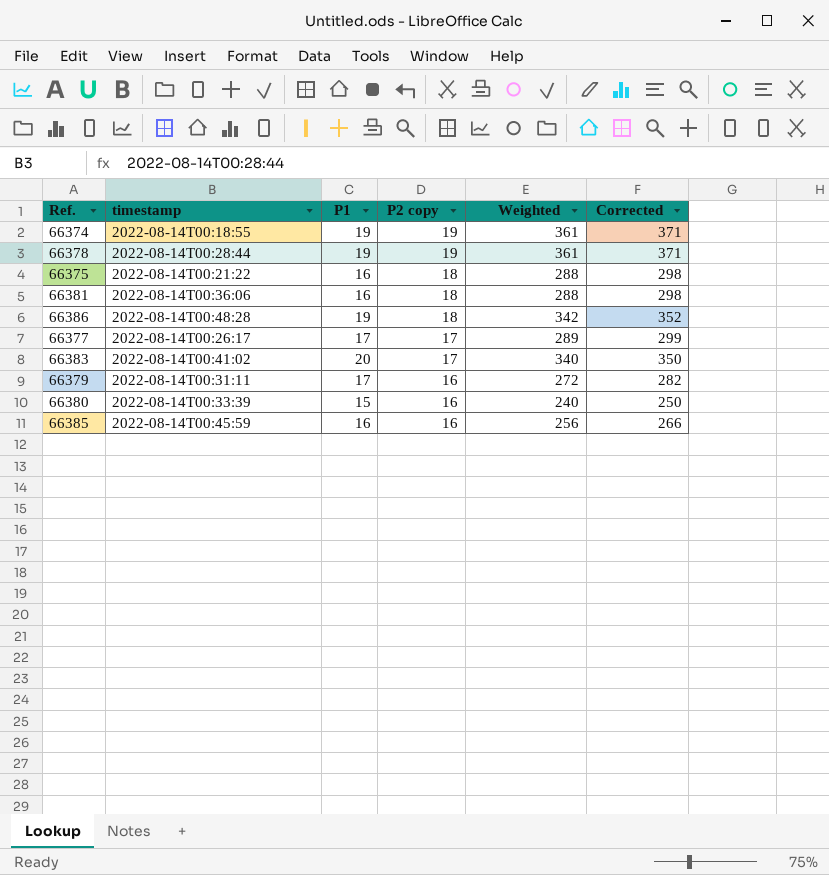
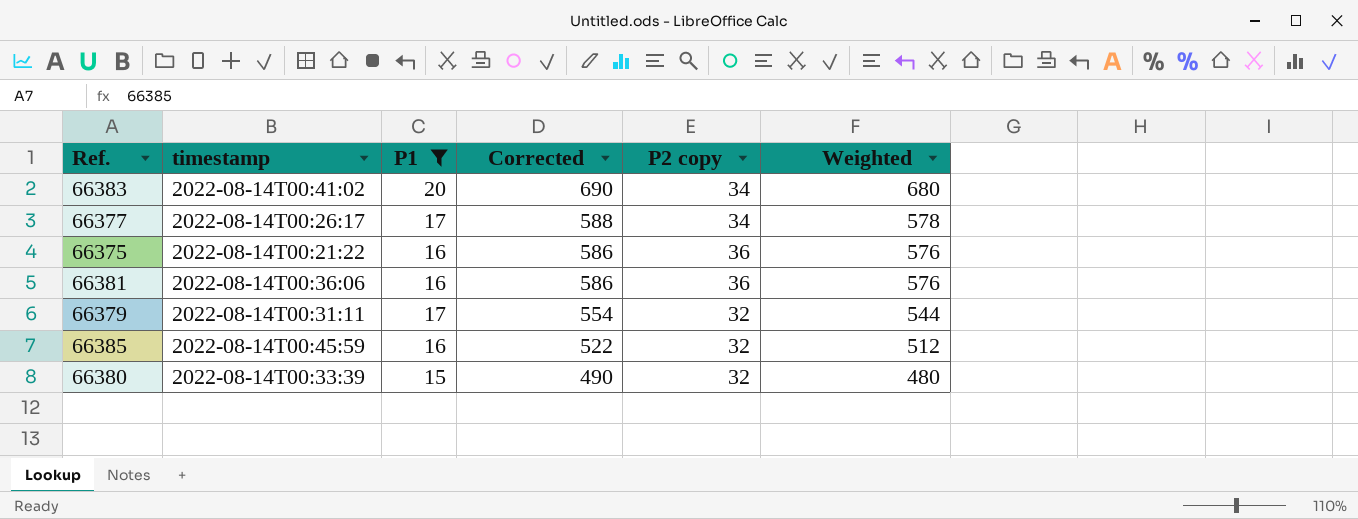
filter: none -> P1 != 19
row order: P2 copy descending -> Corrected descending
column Corrected | position: 6 -> 4
66383 | Corrected: 350 -> 690
66383 | P2 copy: 17 -> 34
66383 | Weighted: 340 -> 680
66377 | Corrected: 299 -> 588
66377 | P2 copy: 17 -> 34
66377 | Weighted: 289 -> 578
66375 | Corrected: 298 -> 586
66375 | P2 copy: 18 -> 36
66375 | Weighted: 288 -> 576
66381 | Corrected: 298 -> 586
66381 | P2 copy: 18 -> 36
66381 | Weighted: 288 -> 576
66379 | Corrected: 282 -> 554
66379 | P2 copy: 16 -> 32
66379 | Weighted: 272 -> 544
66385 | Corrected: 266 -> 522
66385 | P2 copy: 16 -> 32
66385 | Weighted: 256 -> 512
66380 | Corrected: 250 -> 490
66380 | P2 copy: 16 -> 32
66380 | Weighted: 240 -> 480

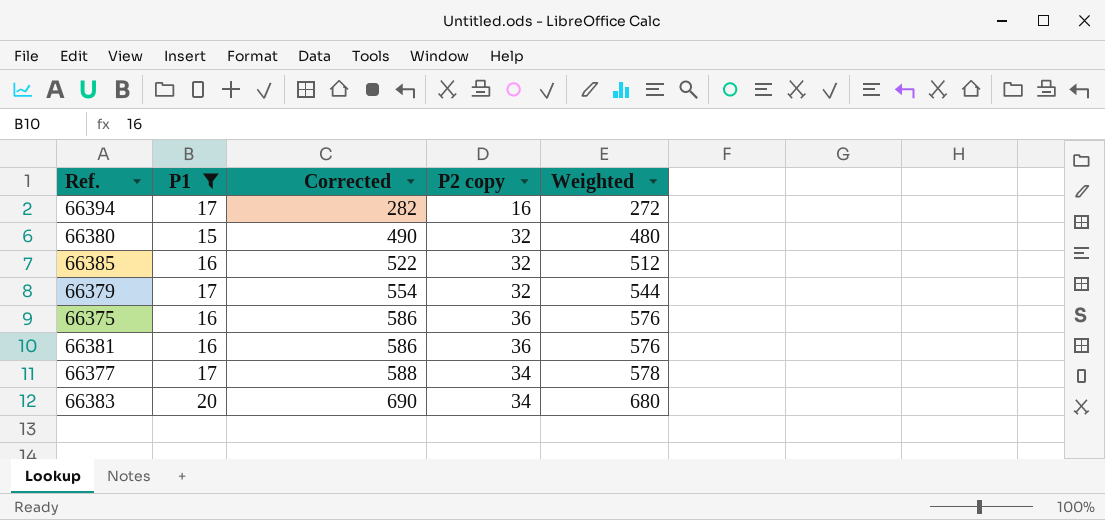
row order: Corrected descending -> Corrected ascending
column timestamp | position: 2 -> none
row 66394: none -> 17 | 282 | 16 | 272

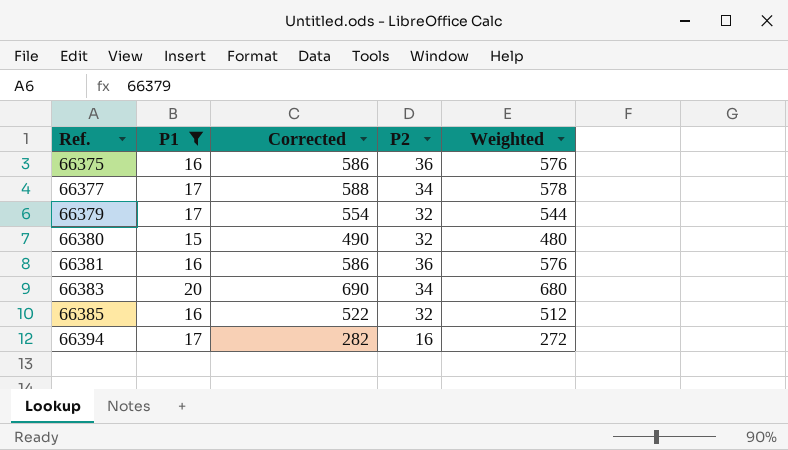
row order: Corrected ascending -> Ref. ascending
column name: P2 copy -> P2

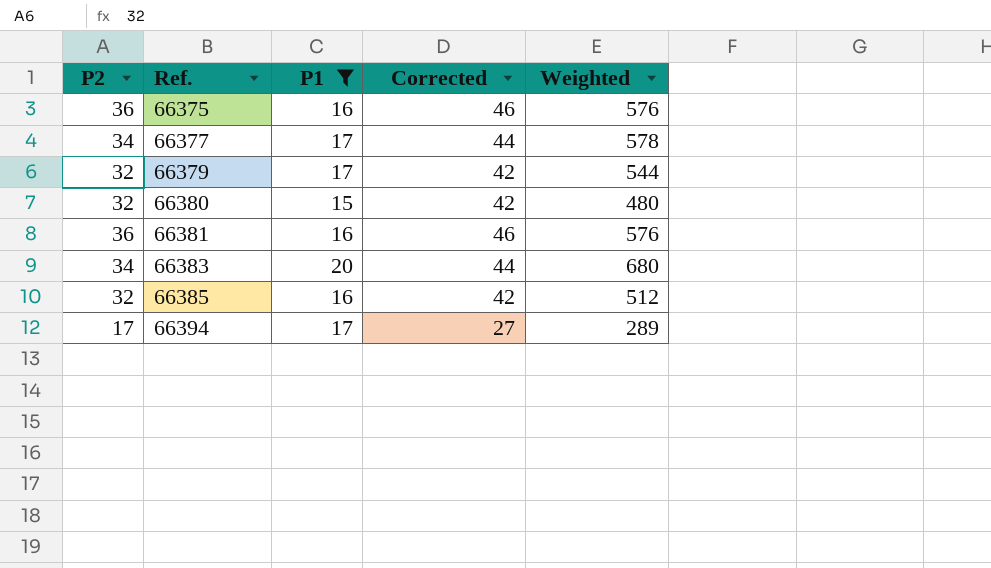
column P2 | position: 4 -> 1
column Corrected | formula: [Weighted] + 10 -> [P2] + 10
66394 | P2: 16 -> 17
66394 | Weighted: 272 -> 289

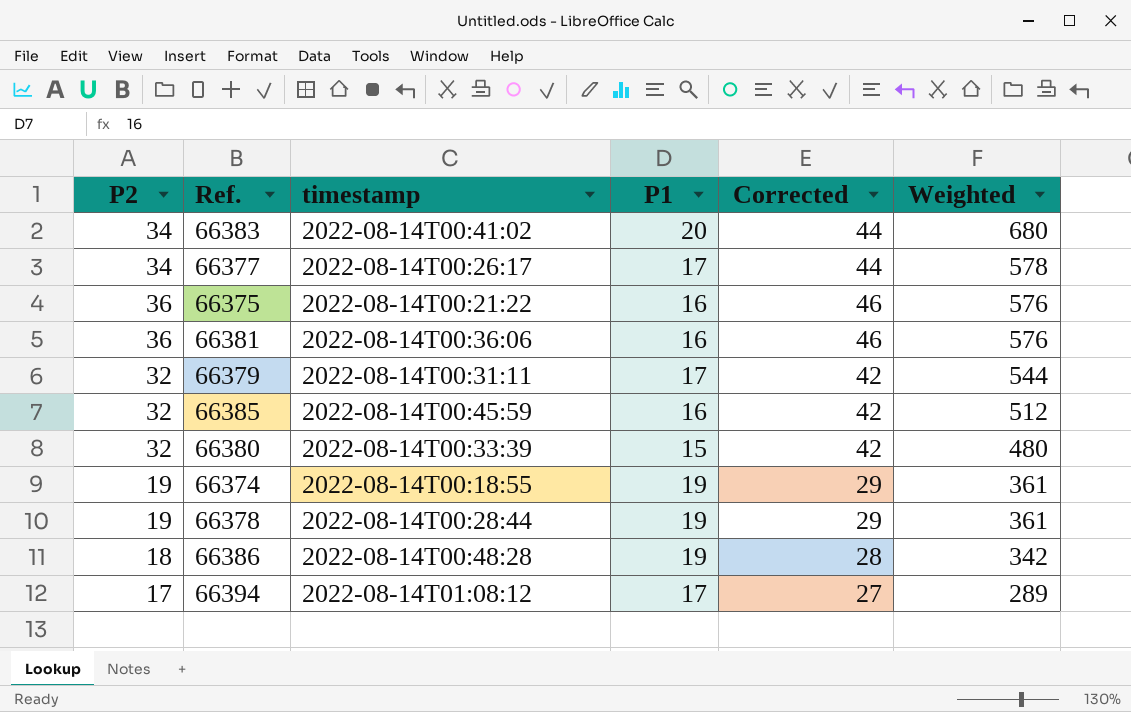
filter: P1 != 19 -> none
row order: Ref. ascending -> Weighted descending
column timestamp | position: none -> 3

